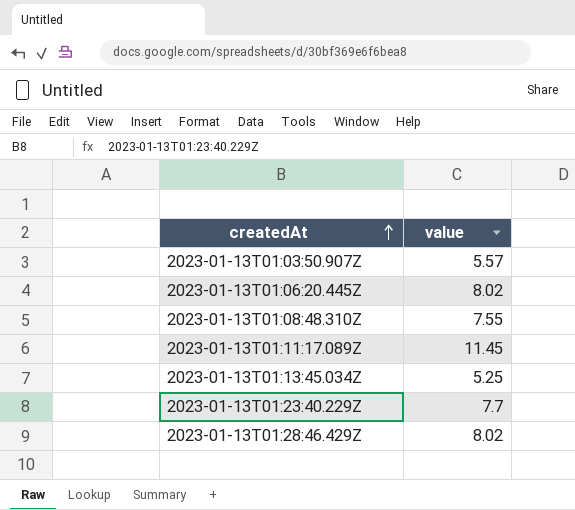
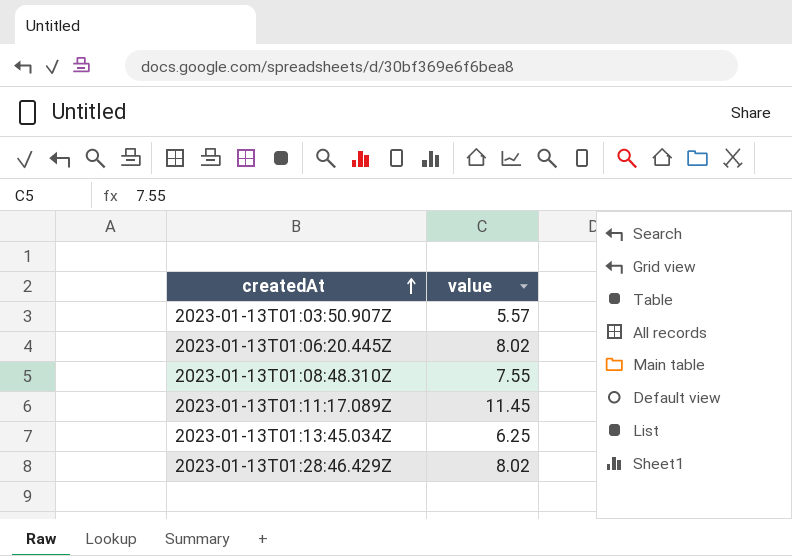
row 2023-01-13T01:23:40.229Z: 7.7 -> none
2023-01-13T01:13:45.034Z | value: 5.25 -> 6.25

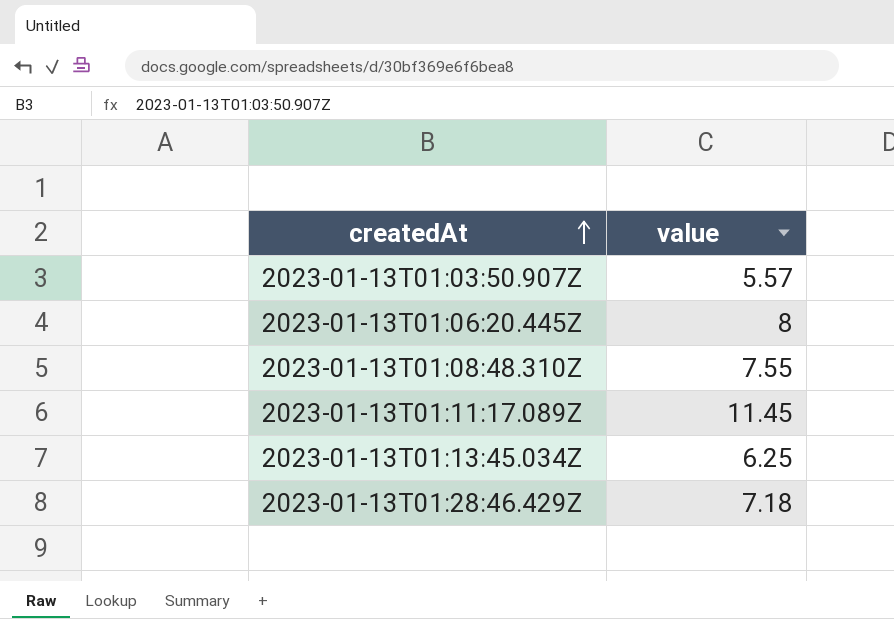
2023-01-13T01:06:20.445Z | value: 8.02 -> 8
2023-01-13T01:28:46.429Z | value: 8.02 -> 7.18

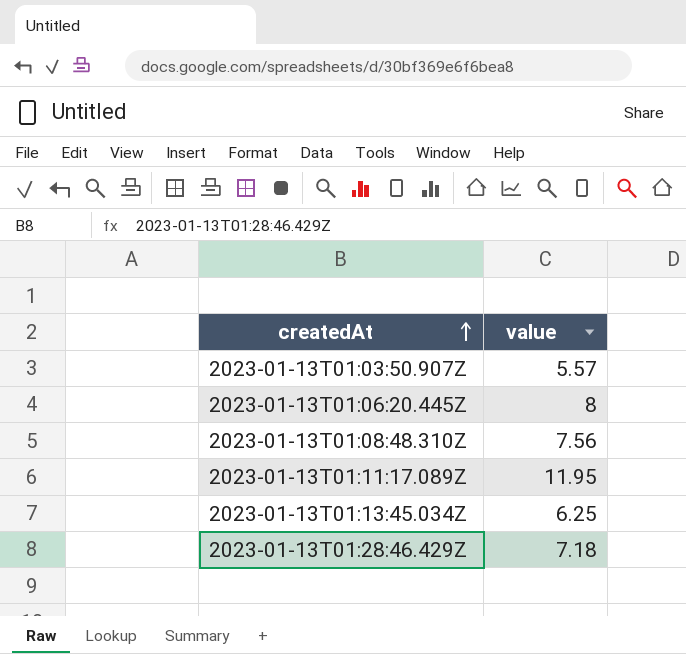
2023-01-13T01:08:48.310Z | value: 7.55 -> 7.56
2023-01-13T01:11:17.089Z | value: 11.45 -> 11.95

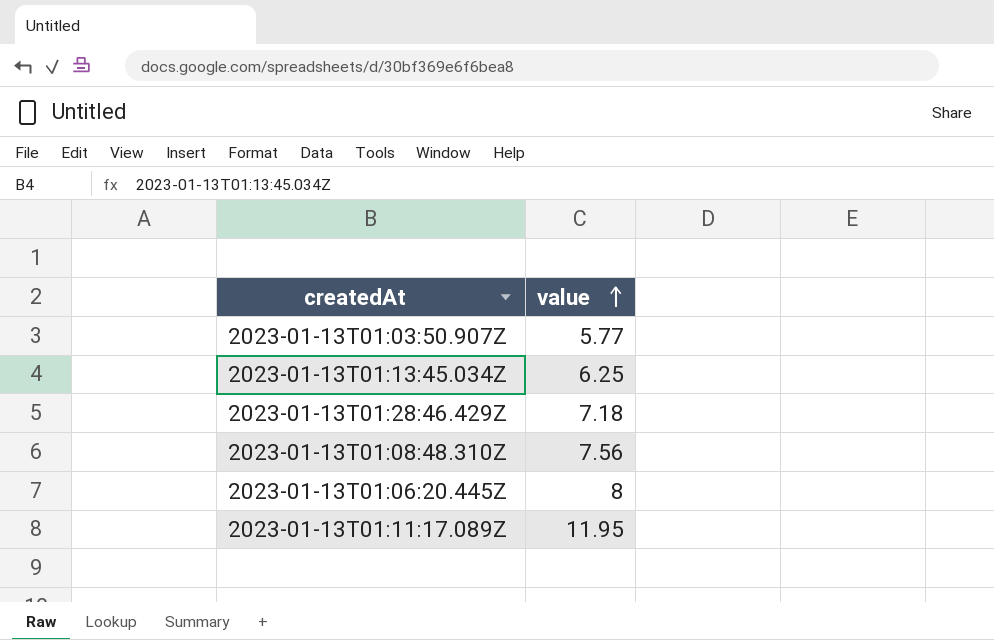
row order: createdAt ascending -> value ascending
2023-01-13T01:03:50.907Z | value: 5.57 -> 5.77

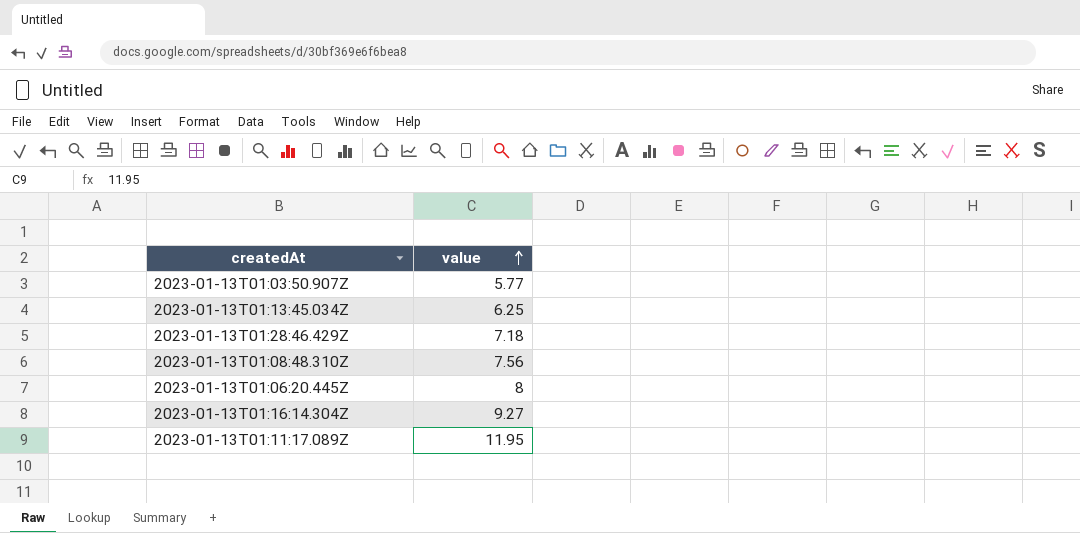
row 2023-01-13T01:16:14.304Z: none -> 9.27

